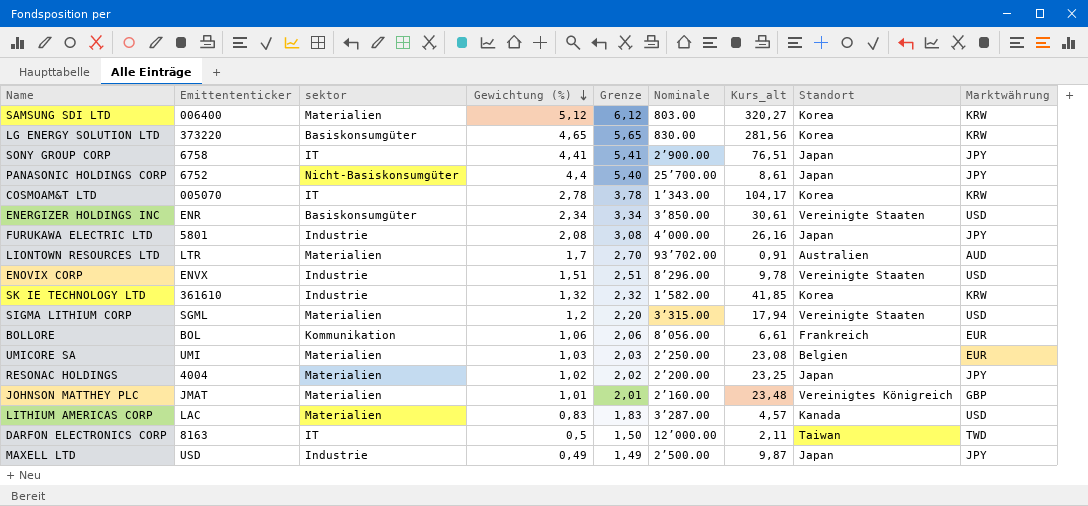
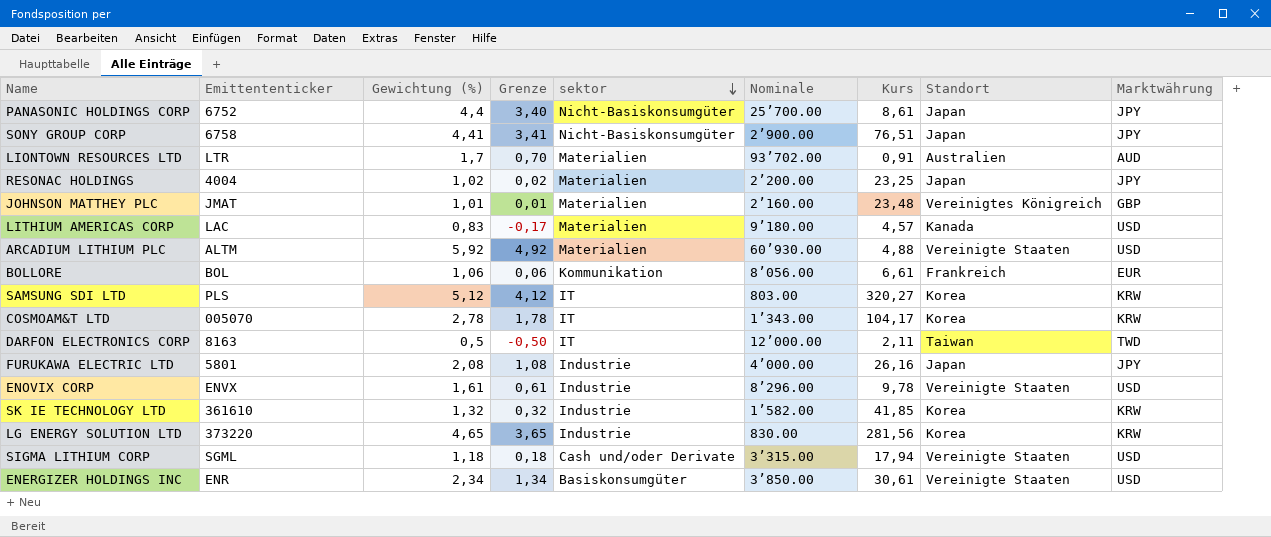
row order: Gewichtung (%) descending -> sektor descending
column Grenze | formula: [Gewichtung (%)] + 1 -> [Gewichtung (%)] - 1
column sektor | position: 3 -> 5
column name: Kurs_alt -> Kurs
row UMICORE SA: UMI | Materialien | 1,03 | 2,03 | 2’250.00 | 23,08 | Belgien | EUR -> none
row MAXELL LTD: USD | Industrie | 0,49 | 1,49 | 2’500.00 | 9,87 | Japan | JPY -> none
SONY GROUP CORP | sektor: IT -> Nicht-Basiskonsumgüter
LITHIUM AMERICAS CORP | Nominale: 3’287.00 -> 9’180.00
row ARCADIUM LITHIUM PLC: none -> ALTM | 5,92 | 4,92 | Materialien | 60’930.00 | 4,88 | Vereinigte Staaten | USD
SAMSUNG SDI LTD | Emittententicker: 006400 -> PLS
SAMSUNG SDI LTD | sektor: Materialien -> IT
ENOVIX CORP | Gewichtung (%): 1,51 -> 1,61
LG ENERGY SOLUTION LTD | sektor: Basiskonsumgüter -> Industrie
SIGMA LITHIUM CORP | Gewichtung (%): 1,2 -> 1,18
SIGMA LITHIUM CORP | sektor: Materialien -> Cash und/oder Derivate

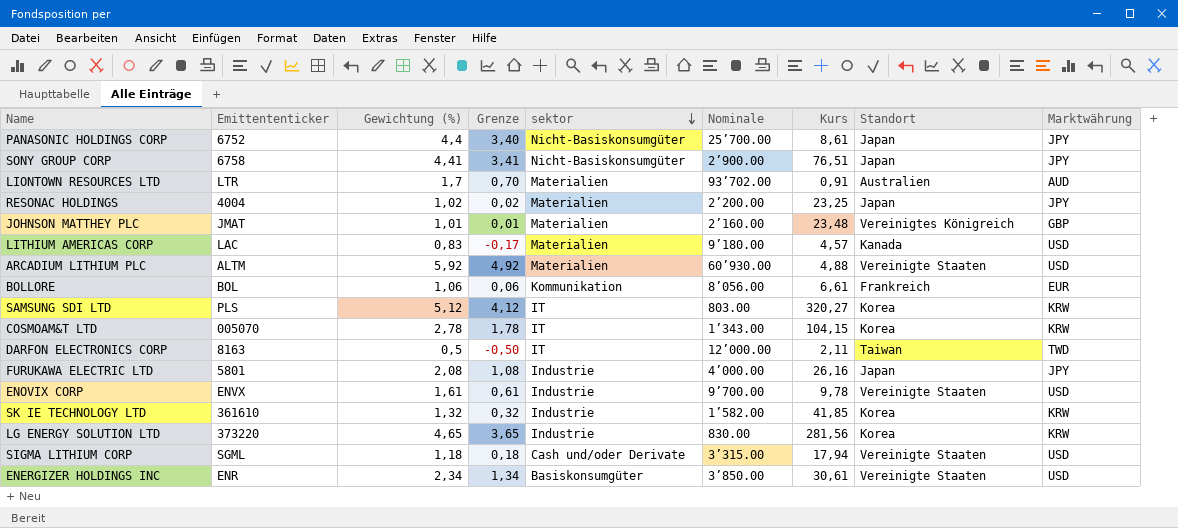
COSMOAM&T LTD | Kurs: 104,17 -> 104,15
ENOVIX CORP | Nominale: 8’296.00 -> 9’700.00

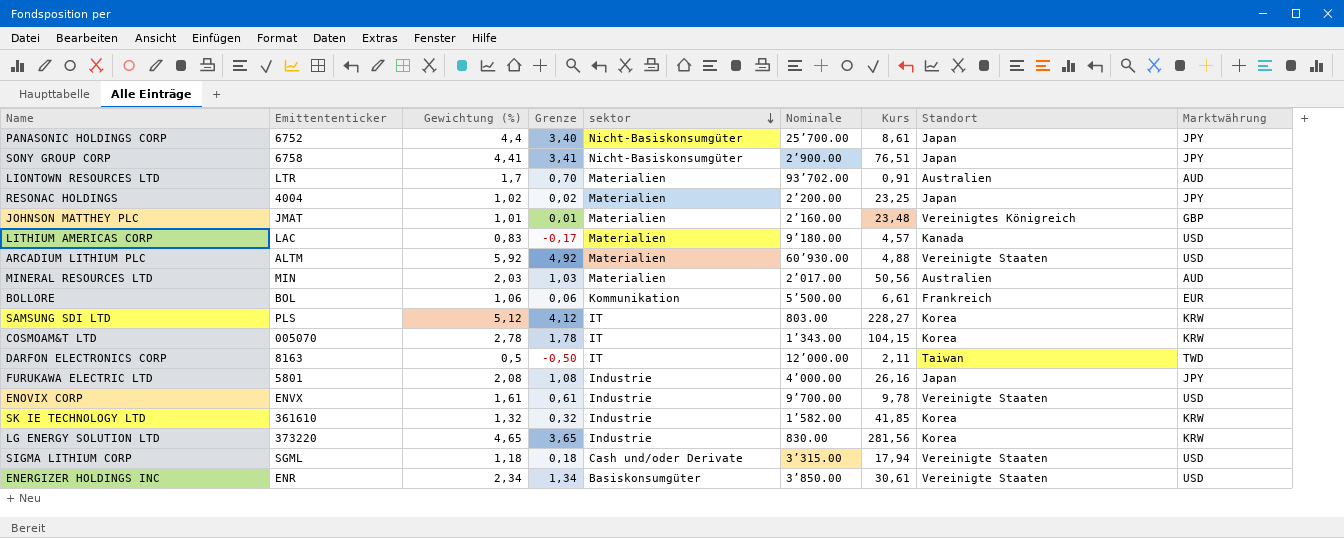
row MINERAL RESOURCES LTD: none -> MIN | 2,03 | 1,03 | Materialien | 2’017.00 | 50,56 | Australien | AUD
BOLLORE | Nominale: 8’056.00 -> 5’500.00
SAMSUNG SDI LTD | Kurs: 320,27 -> 228,27

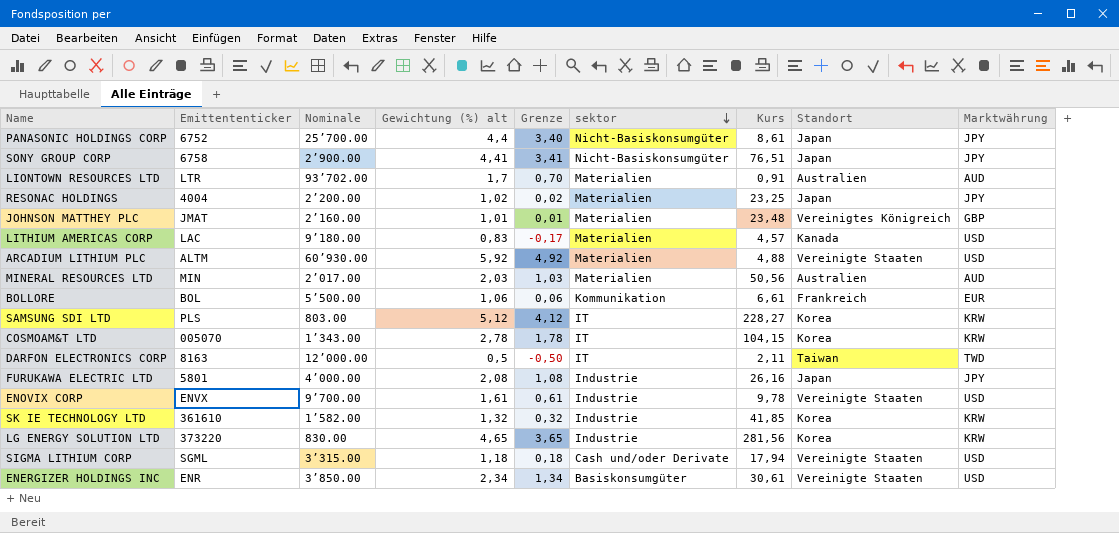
column Nominale | position: 6 -> 3
column name: Gewichtung (%) -> Gewichtung (%) alt

